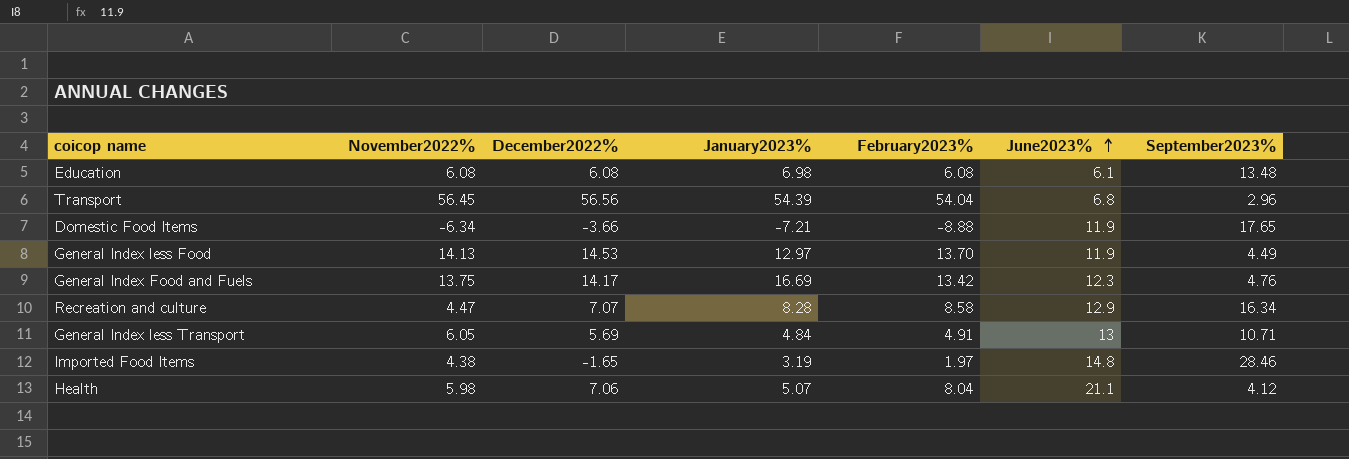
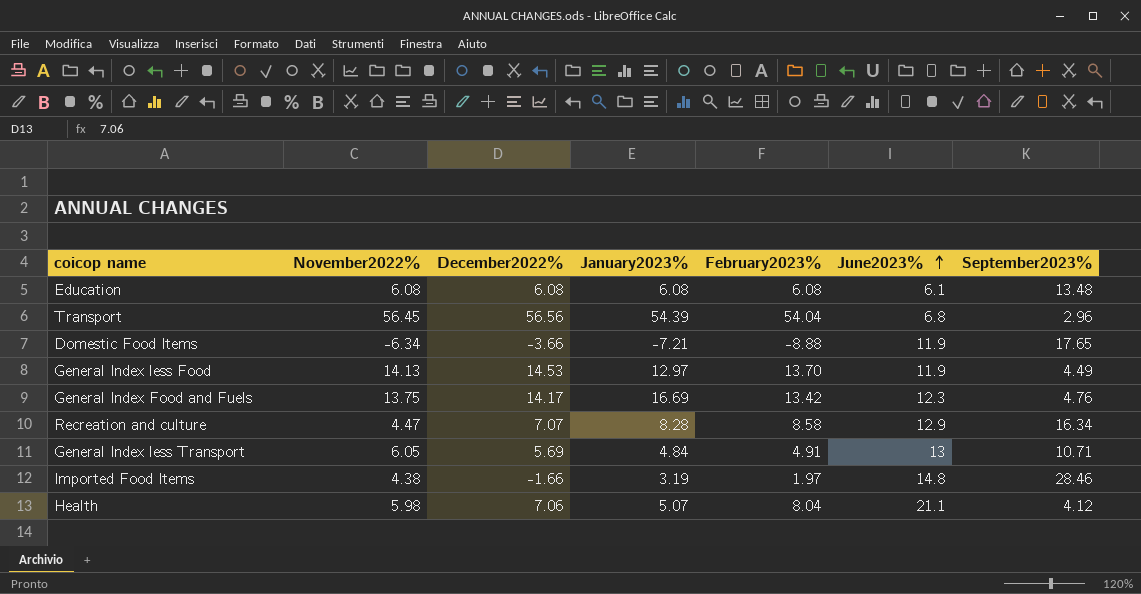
Education | January2023%: 6.98 -> 6.08
Imported Food Items | December2022%: -1.65 -> -1.66

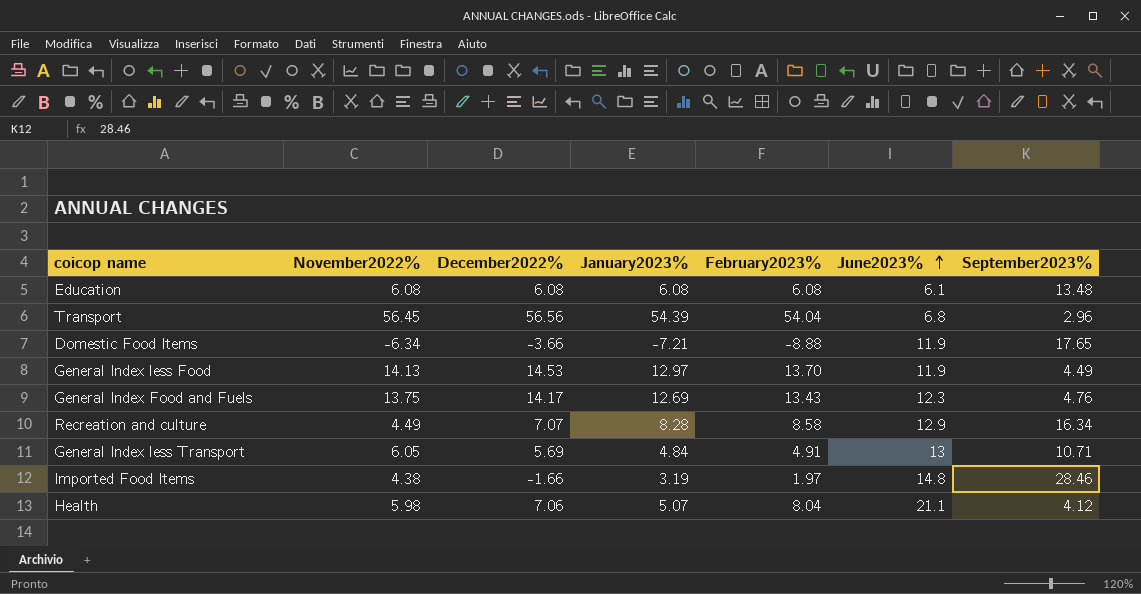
General Index Food and Fuels | January2023%: 16.69 -> 12.69
General Index Food and Fuels | February2023%: 13.42 -> 13.43
Recreation and culture | November2022%: 4.47 -> 4.49

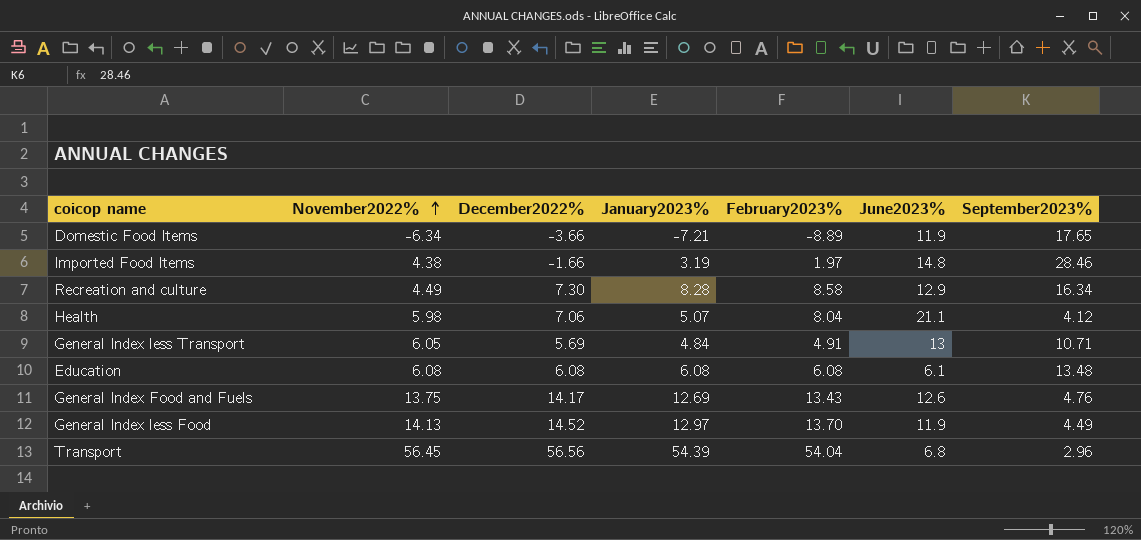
row order: June2023% ascending -> November2022% ascending
Domestic Food Items | February2023%: -8.88 -> -8.89
Recreation and culture | December2022%: 7.07 -> 7.30
General Index Food and Fuels | June2023%: 12.3 -> 12.6
General Index less Food | December2022%: 14.53 -> 14.52

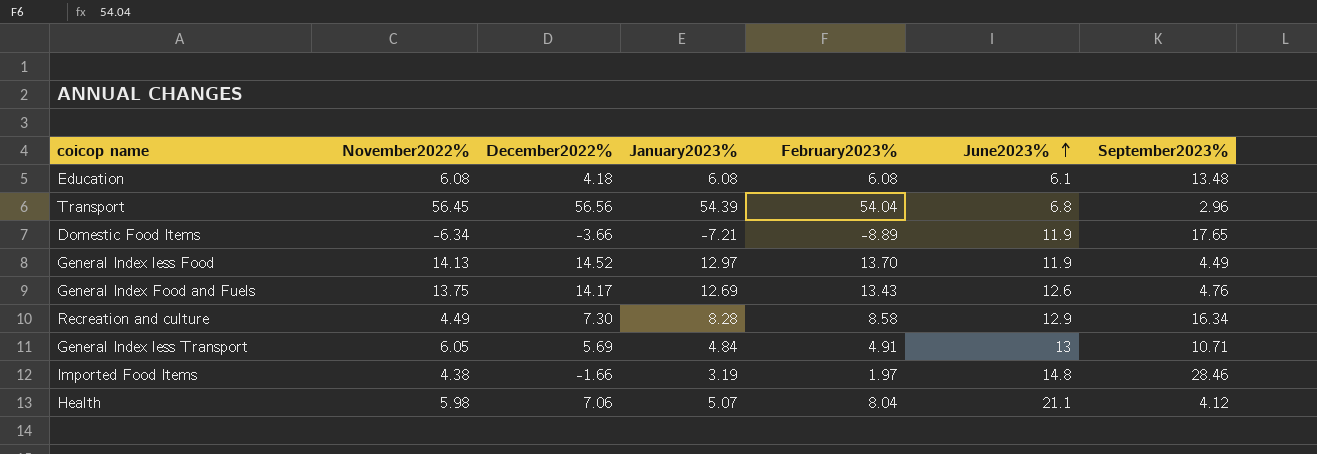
row order: November2022% ascending -> June2023% ascending
Education | December2022%: 6.08 -> 4.18

